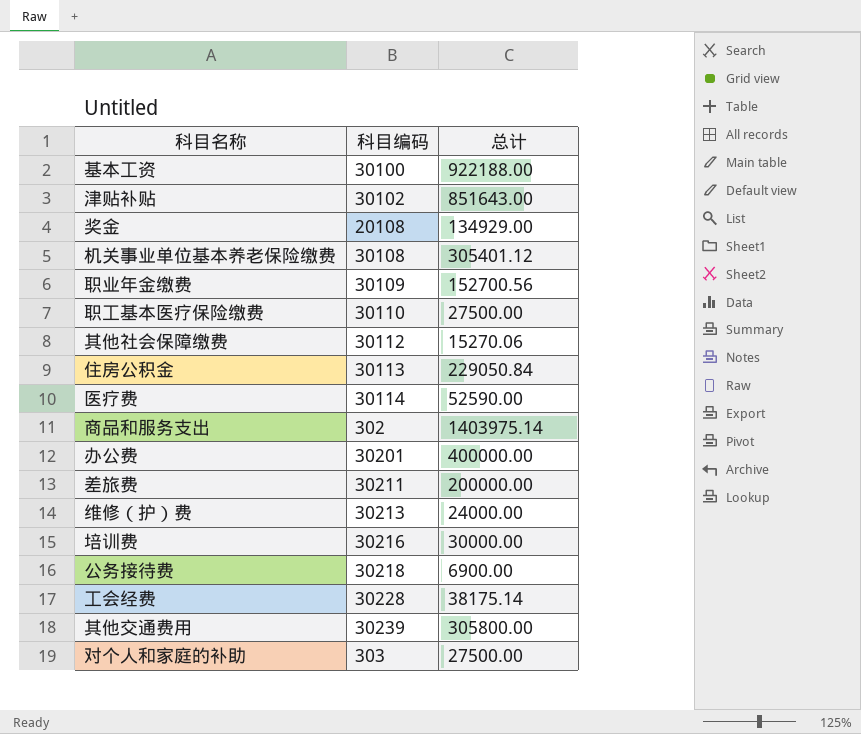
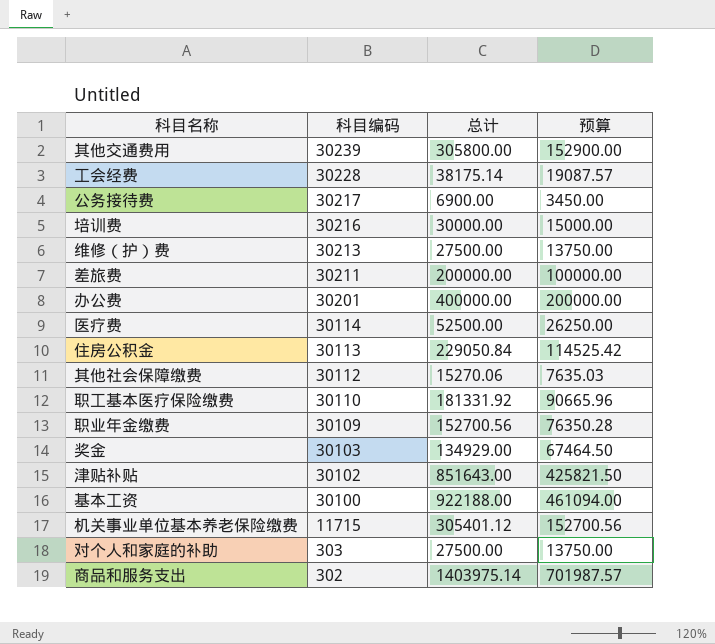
row order: none -> 科目编码 descending
column 预算 | formula: none -> [总计] * 0.5
公务接待费 | 科目编码: 30218 -> 30217
维修（护）费 | 总计: 24000.00 -> 27500.00
医疗费 | 总计: 52590.00 -> 52500.00
职工基本医疗保险缴费 | 总计: 27500.00 -> 181331.92
奖金 | 科目编码: 20108 -> 30103
机关事业单位基本养老保险缴费 | 科目编码: 30108 -> 11715

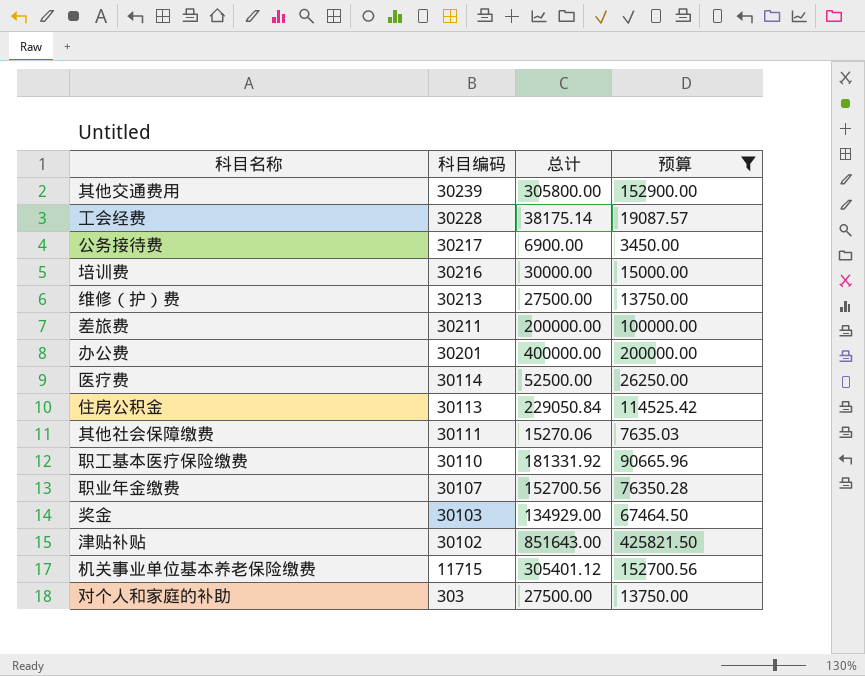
filter: none -> 预算 <= 425821.50
其他社会保障缴费 | 科目编码: 30112 -> 30111
职业年金缴费 | 科目编码: 30109 -> 30107

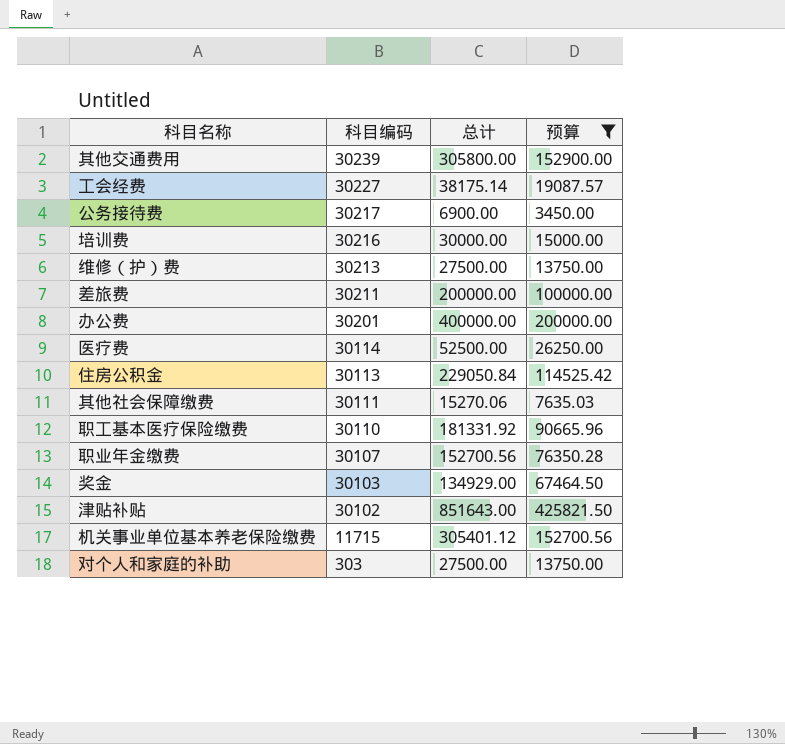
工会经费 | 科目编码: 30228 -> 30227

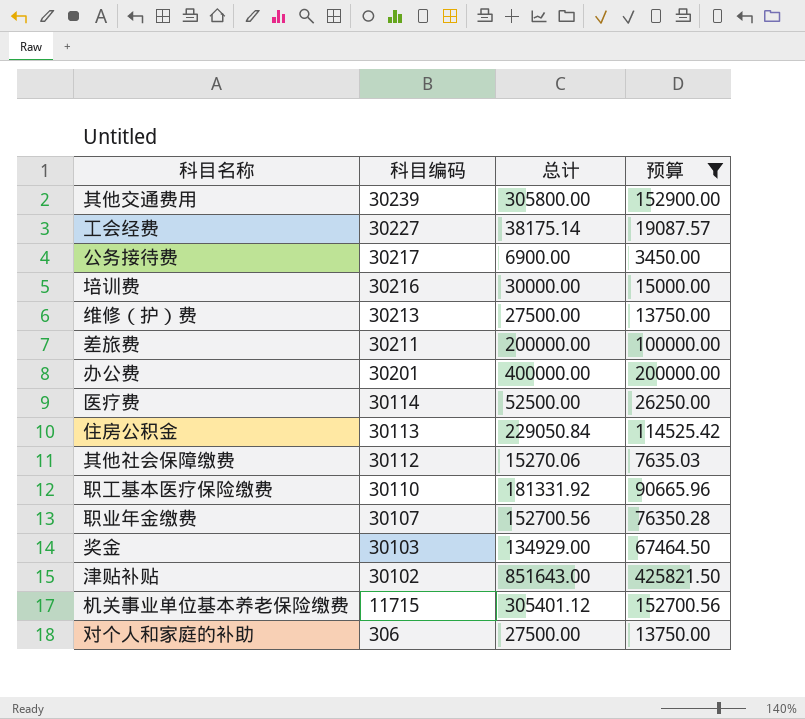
其他社会保障缴费 | 科目编码: 30111 -> 30112
对个人和家庭的补助 | 科目编码: 303 -> 306

